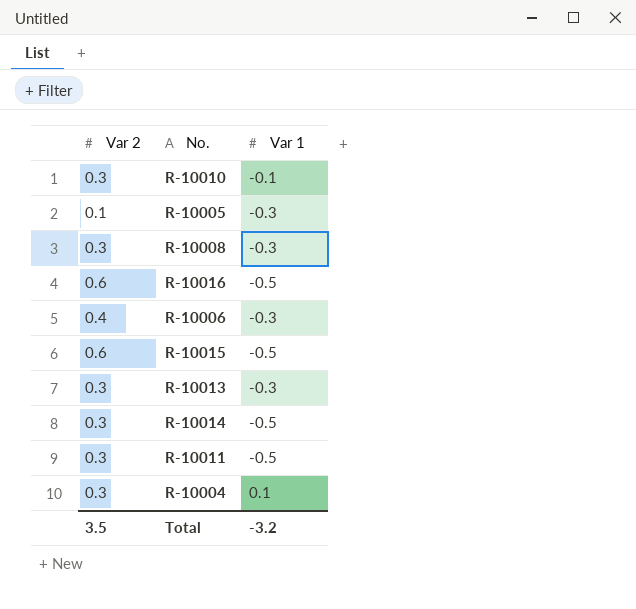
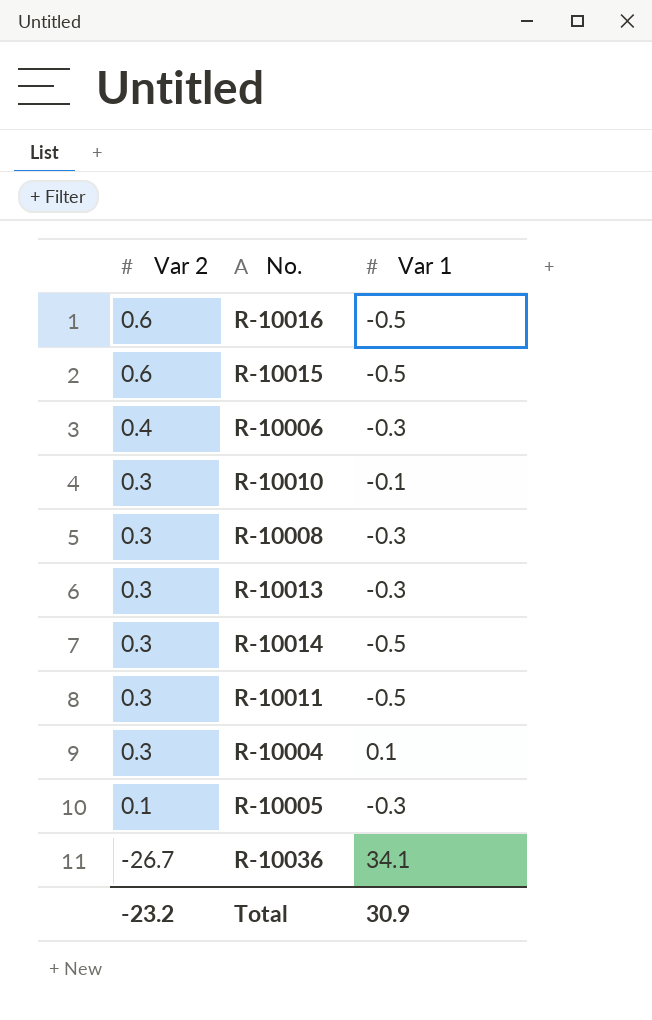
row order: none -> Var 2 descending
row R-10036: none -> -26.7 | 34.1
Total | Var 2: 3.5 -> -23.2
Total | Var 1: -3.2 -> 30.9

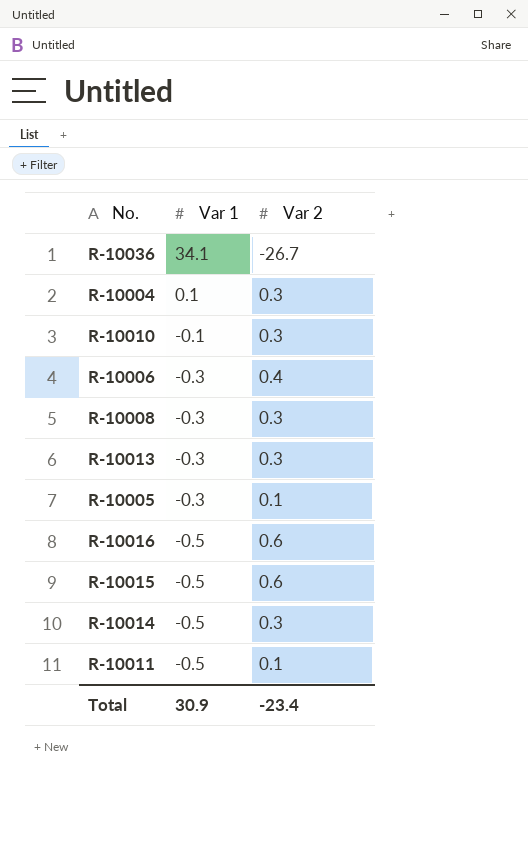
row order: Var 2 descending -> Var 1 descending
column Var 2 | position: 1 -> 3
R-10011 | Var 2: 0.3 -> 0.1
Total | Var 2: -23.2 -> -23.4

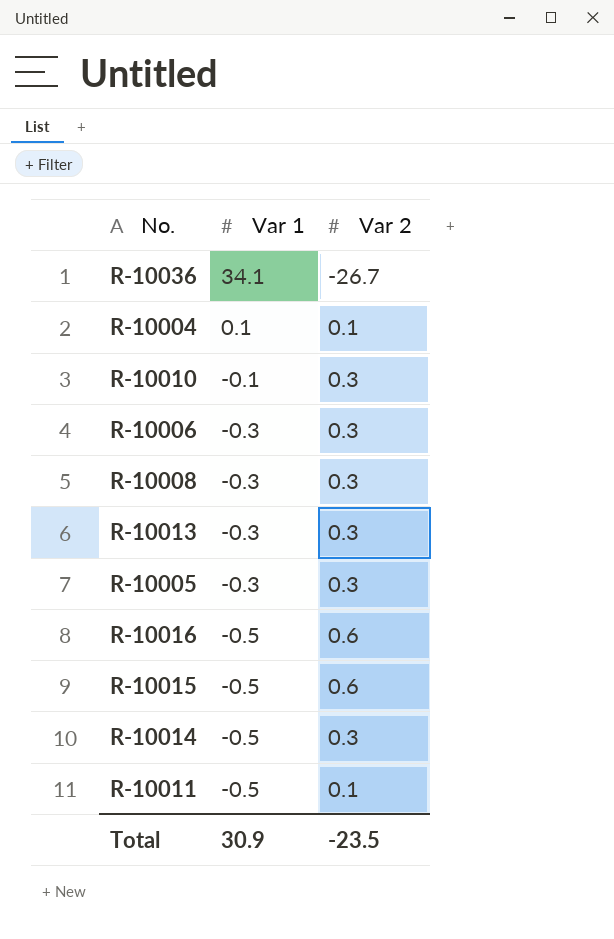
R-10004 | Var 2: 0.3 -> 0.1
R-10006 | Var 2: 0.4 -> 0.3
R-10005 | Var 2: 0.1 -> 0.3
Total | Var 2: -23.4 -> -23.5

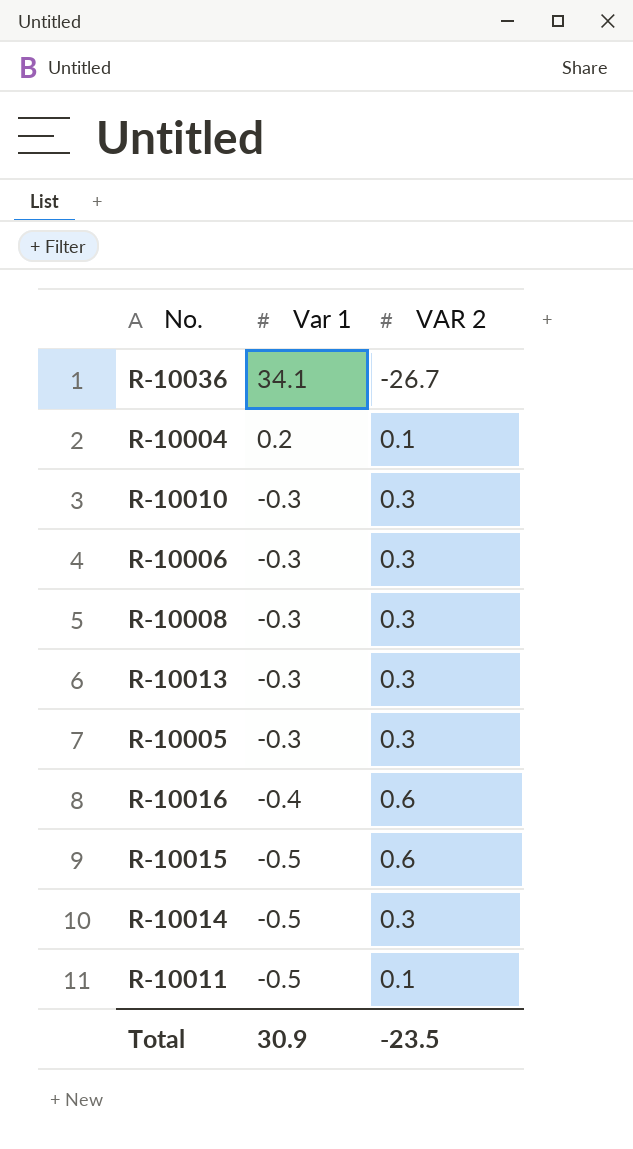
column name: Var 2 -> VAR 2
R-10004 | Var 1: 0.1 -> 0.2
R-10010 | Var 1: -0.1 -> -0.3
R-10016 | Var 1: -0.5 -> -0.4

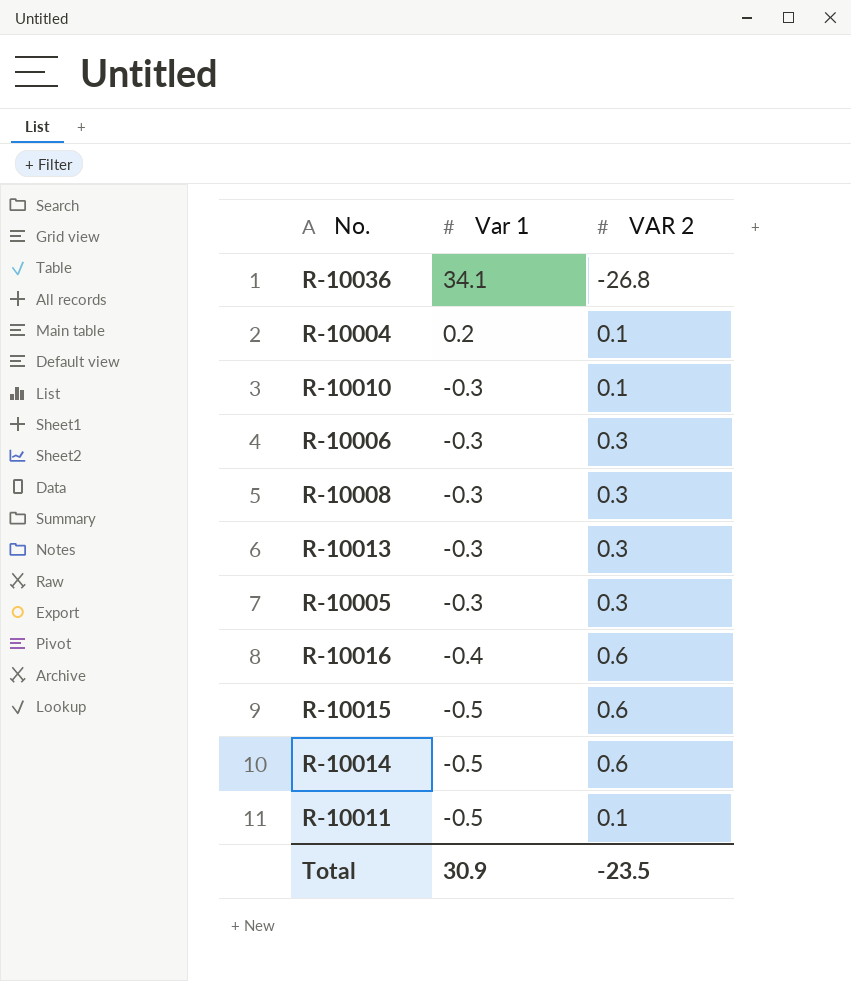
R-10036 | VAR 2: -26.7 -> -26.8
R-10010 | VAR 2: 0.3 -> 0.1
R-10014 | VAR 2: 0.3 -> 0.6

